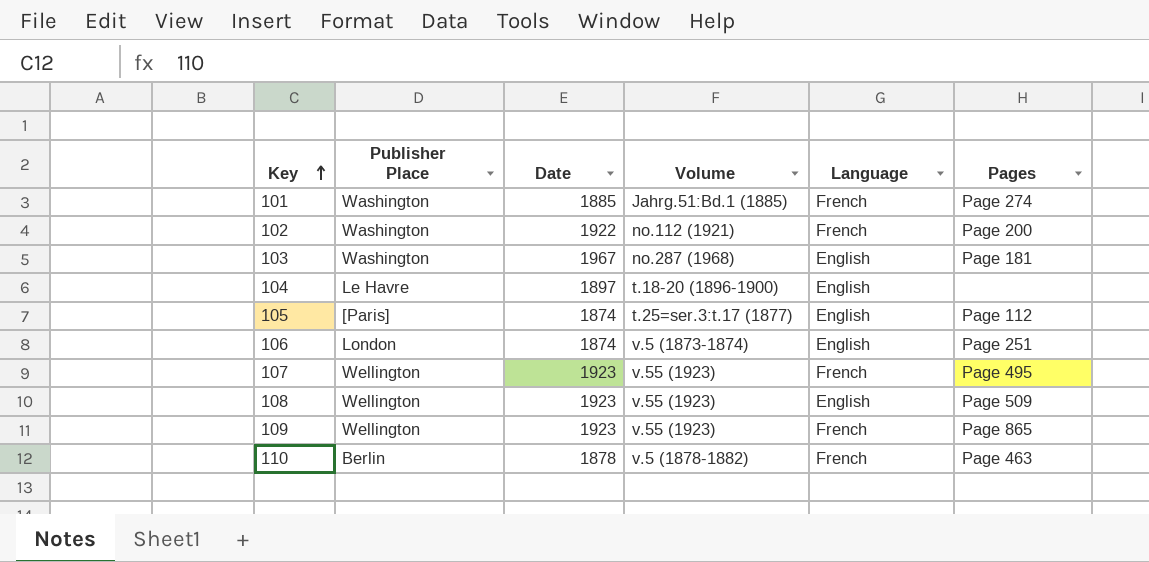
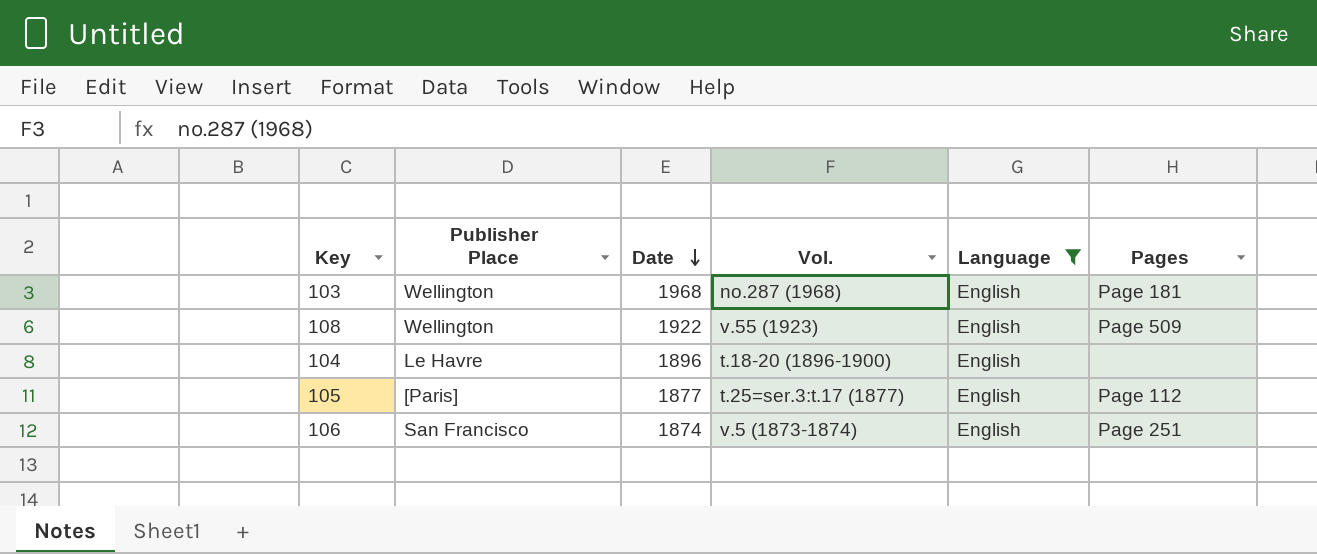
filter: none -> Language = English
row order: Key ascending -> Date descending
column name: Volume -> Vol.
103 | Publisher Place: Washington -> Wellington
103 | Date: 1967 -> 1968
108 | Date: 1923 -> 1922
104 | Date: 1897 -> 1896
105 | Date: 1874 -> 1877
106 | Publisher Place: London -> San Francisco

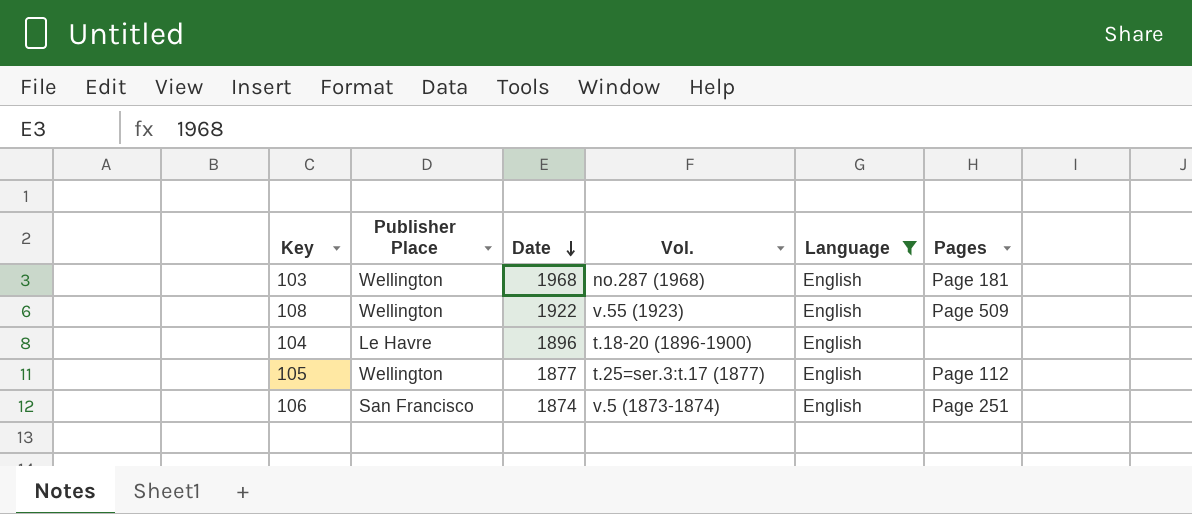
105 | Publisher Place: [Paris] -> Wellington

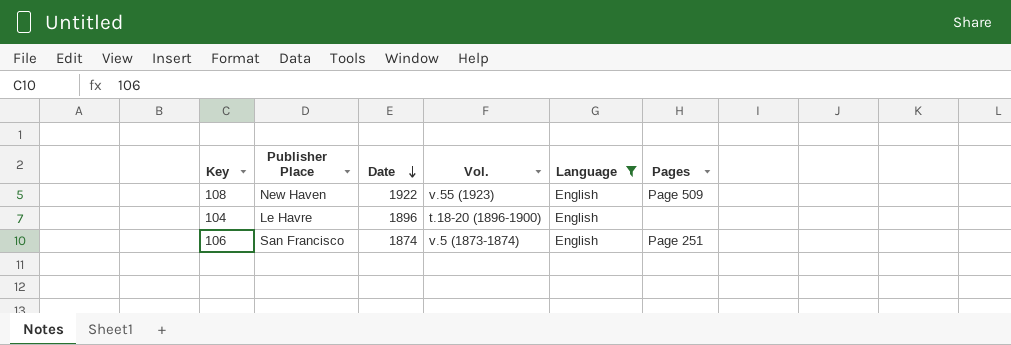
row 103: Wellington | 1968 | no.287 (1968) | English | Page 181 -> none
row 105: Wellington | 1877 | t.25=ser.3:t.17 (1877) | English | Page 112 -> none
108 | Publisher Place: Wellington -> New Haven

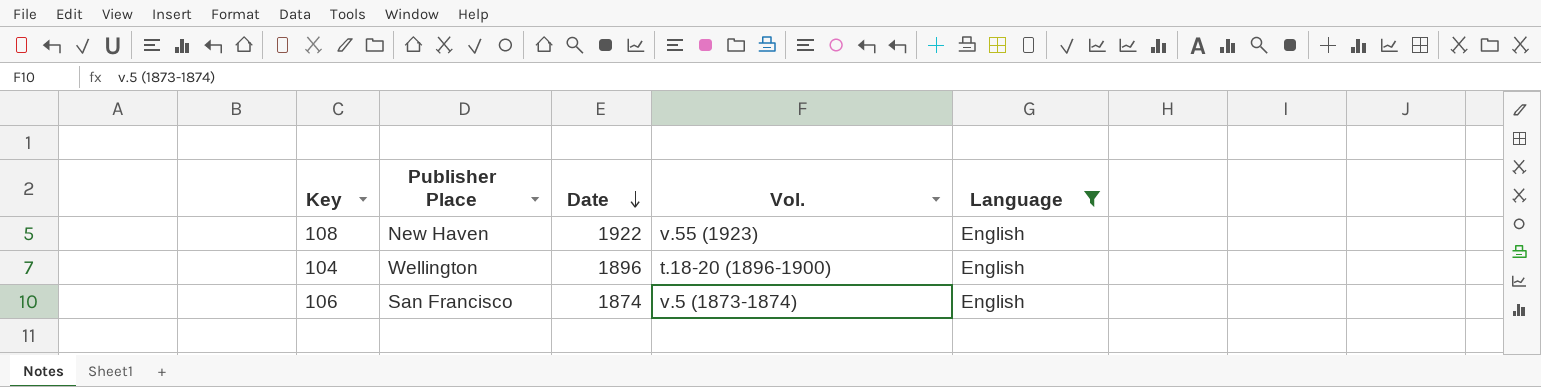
column Pages | position: 6 -> none
104 | Publisher Place: Le Havre -> Wellington

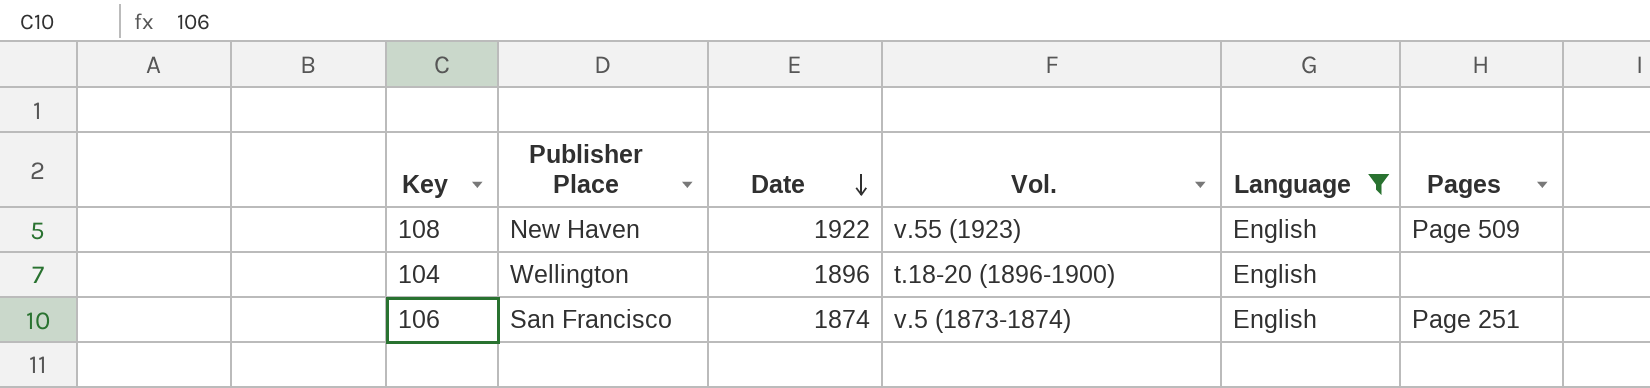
column Pages | position: none -> 6

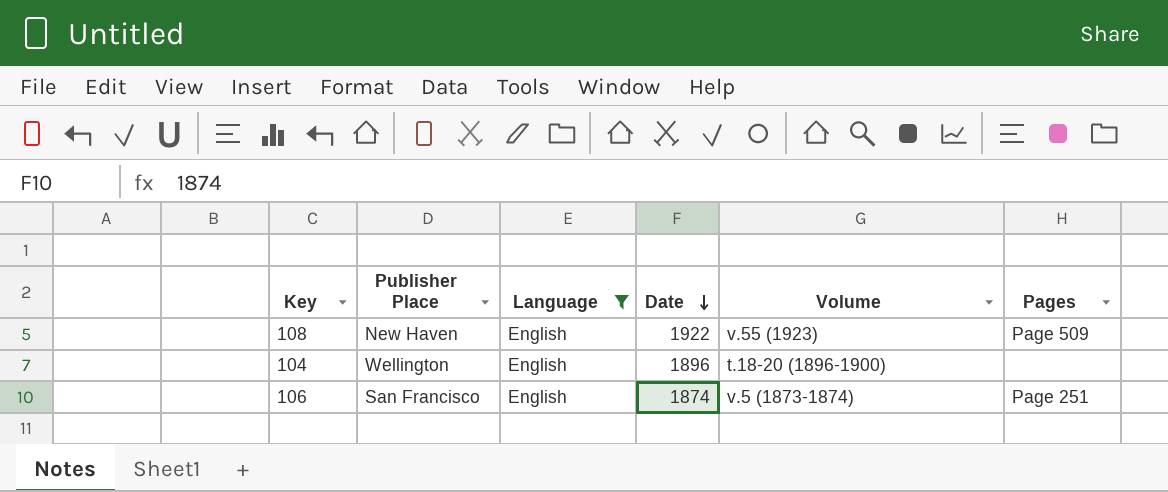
column Language | position: 5 -> 3
column name: Vol. -> Volume

